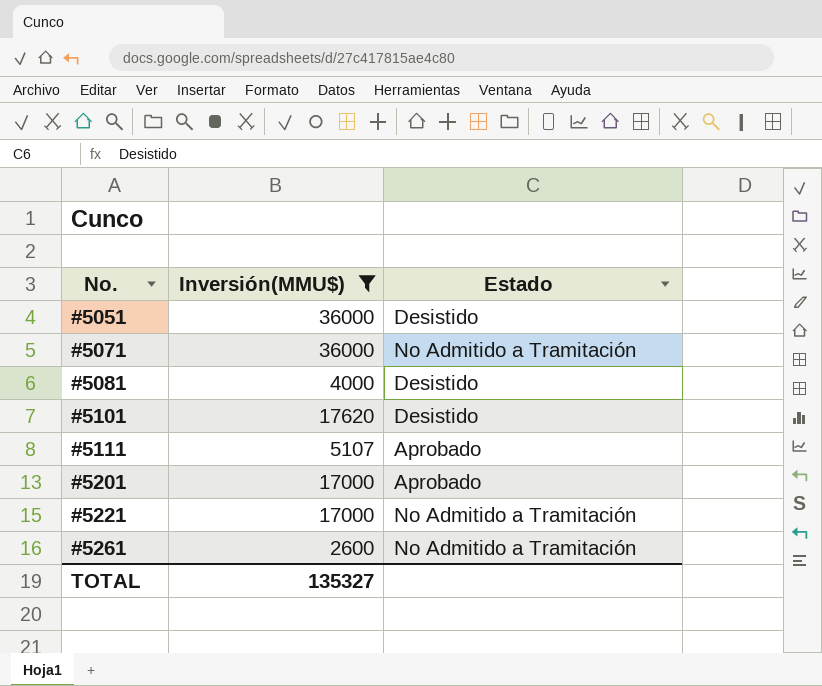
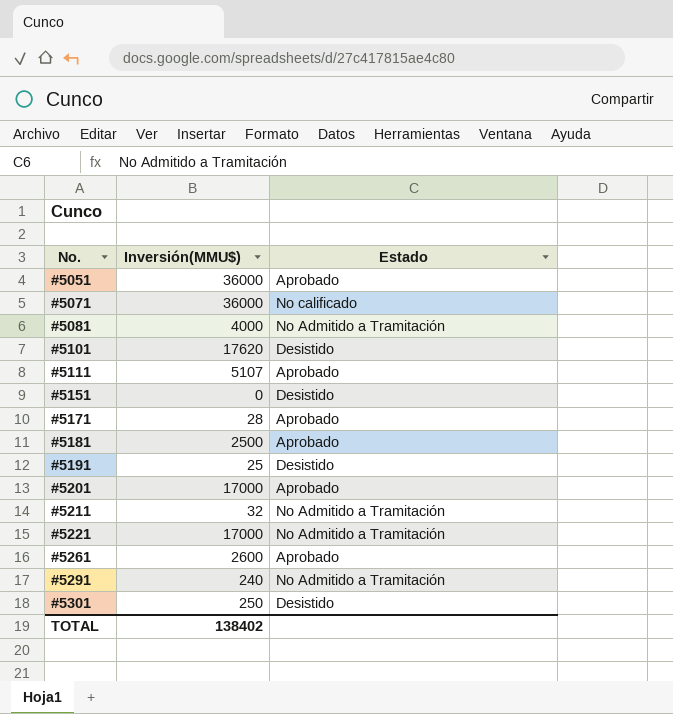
filter: Inversión(MMU$) >= 2600 -> none
#5051 | Estado: Desistido -> Aprobado
#5071 | Estado: No Admitido a Tramitación -> No calificado
#5081 | Estado: Desistido -> No Admitido a Tramitación
#5261 | Estado: No Admitido a Tramitación -> Aprobado
TOTAL | Inversión(MMU$): 135327 -> 138402

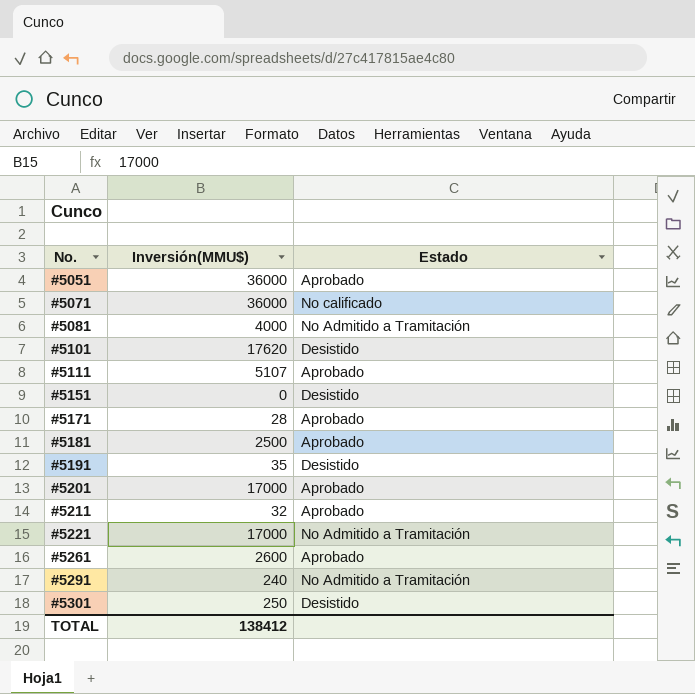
#5191 | Inversión(MMU$): 25 -> 35
#5211 | Estado: No Admitido a Tramitación -> Aprobado
TOTAL | Inversión(MMU$): 138402 -> 138412

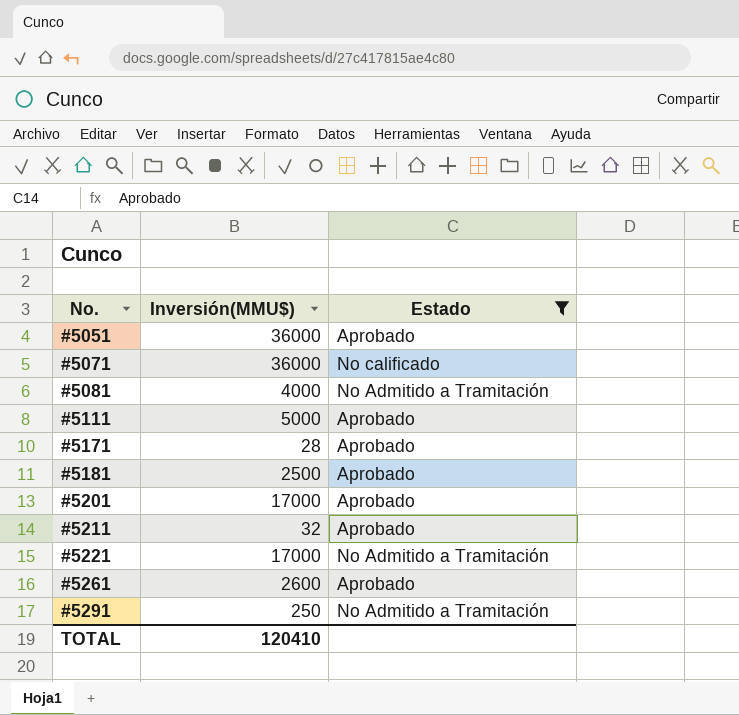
filter: none -> Estado != Desistido
#5111 | Inversión(MMU$): 5107 -> 5000
#5291 | Inversión(MMU$): 240 -> 250
TOTAL | Inversión(MMU$): 138412 -> 120410

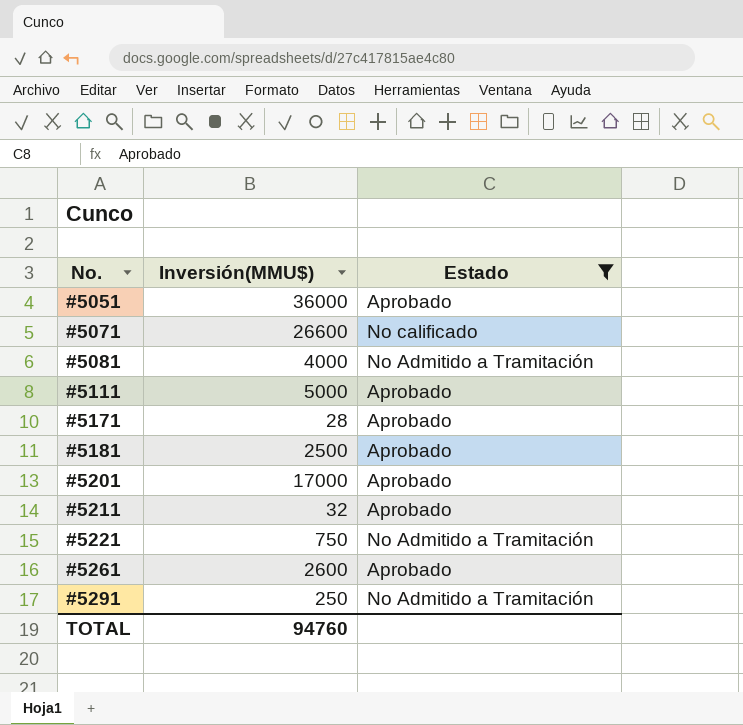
#5071 | Inversión(MMU$): 36000 -> 26600
#5221 | Inversión(MMU$): 17000 -> 750
TOTAL | Inversión(MMU$): 120410 -> 94760

